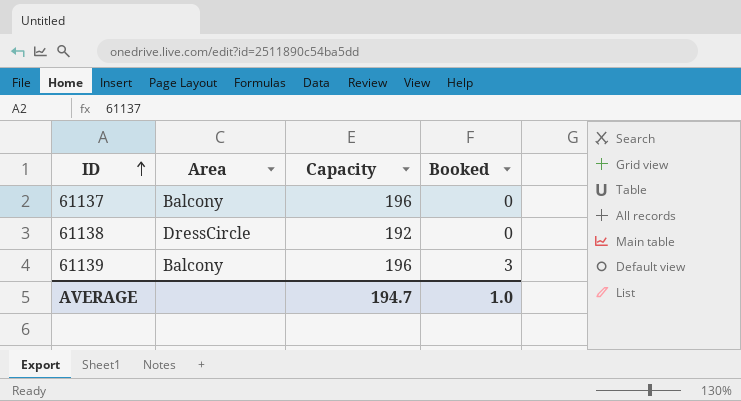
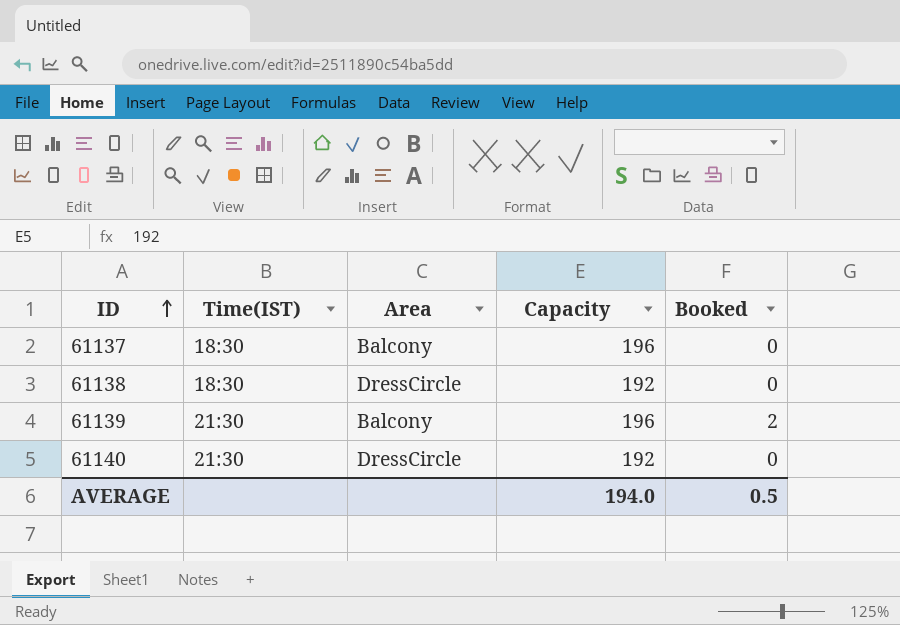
column Time(IST) | position: none -> 2
61139 | Booked: 3 -> 2
row 61140: none -> 21:30 | DressCircle | 192 | 0
AVERAGE | Capacity: 194.7 -> 194.0
AVERAGE | Booked: 1.0 -> 0.5

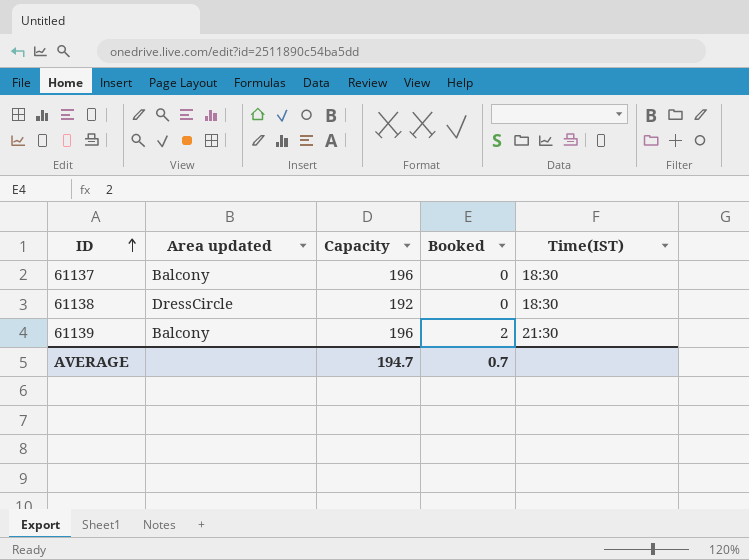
column name: Area -> Area updated
column Time(IST) | position: 2 -> 5
row 61140: 21:30 | DressCircle | 192 | 0 -> none
AVERAGE | Capacity: 194.0 -> 194.7
AVERAGE | Booked: 0.5 -> 0.7

